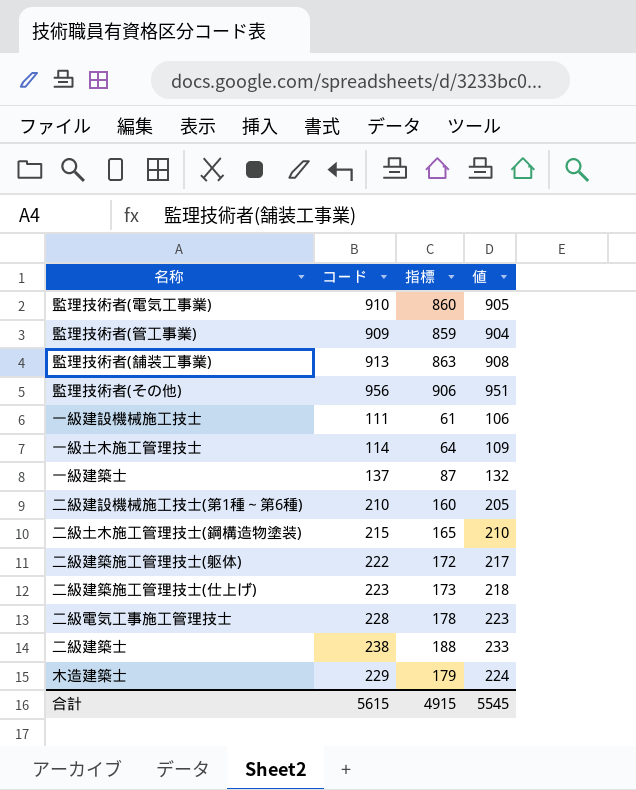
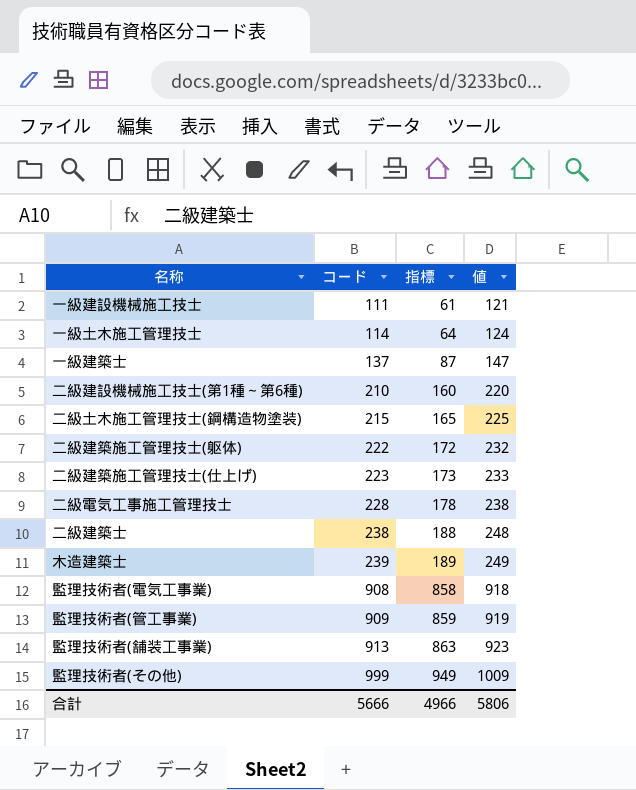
row order: none -> コード ascending
column 値 | formula: [コード] - 5 -> [コード] + 10
木造建築士 | コード: 229 -> 239
木造建築士 | 指標: 179 -> 189
監理技術者(電気工事業) | コード: 910 -> 908
監理技術者(電気工事業) | 指標: 860 -> 858
監理技術者(その他) | コード: 956 -> 999
監理技術者(その他) | 指標: 906 -> 949
合計 | コード: 5615 -> 5666
合計 | 指標: 4915 -> 4966
合計 | 値: 5545 -> 5806

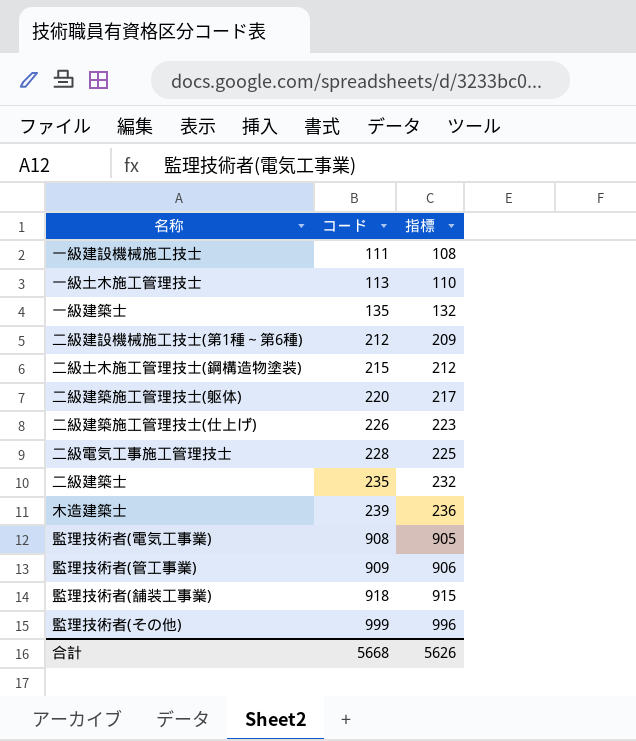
column 値 | formula: [コード] + 10 -> none
column 指標 | formula: [コード] - 50 -> [コード] - 3
一級土木施工管理技士 | コード: 114 -> 113
一級建築士 | コード: 137 -> 135
二級建設機械施工技士(第1種～第6種) | コード: 210 -> 212
二級建築施工管理技士(躯体) | コード: 222 -> 220
二級建築施工管理技士(仕上げ) | コード: 223 -> 226
二級建築士 | コード: 238 -> 235
監理技術者(舗装工事業) | コード: 913 -> 918
合計 | コード: 5666 -> 5668
合計 | 指標: 4966 -> 5626

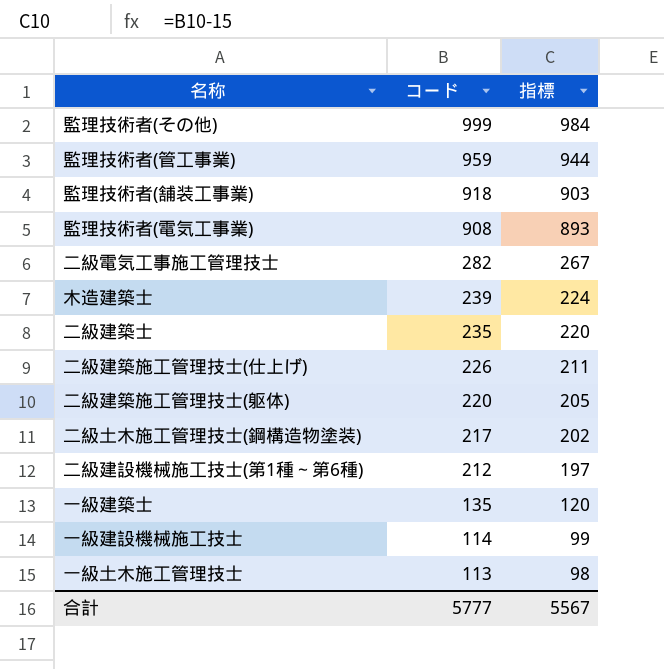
row order: コード ascending -> コード descending
column 指標 | formula: [コード] - 3 -> [コード] - 15
監理技術者(管工事業) | コード: 909 -> 959
二級電気工事施工管理技士 | コード: 228 -> 282
二級土木施工管理技士(鋼構造物塗装) | コード: 215 -> 217
一級建設機械施工技士 | コード: 111 -> 114
合計 | コード: 5668 -> 5777
合計 | 指標: 5626 -> 5567

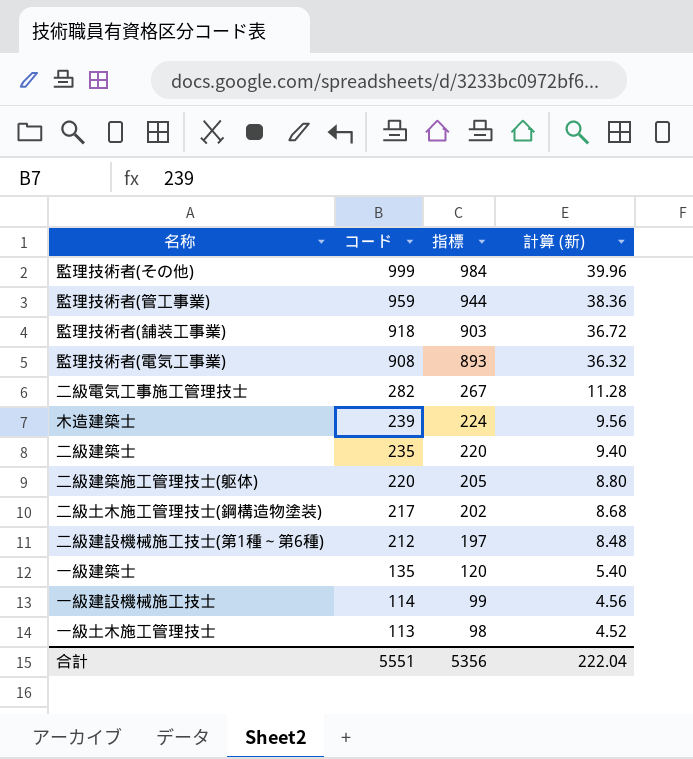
column 計算 (新) | formula: none -> [コード] * 0.04
row 二級建築施工管理技士(仕上げ): 226 | 211 -> none
合計 | コード: 5777 -> 5551
合計 | 指標: 5567 -> 5356

